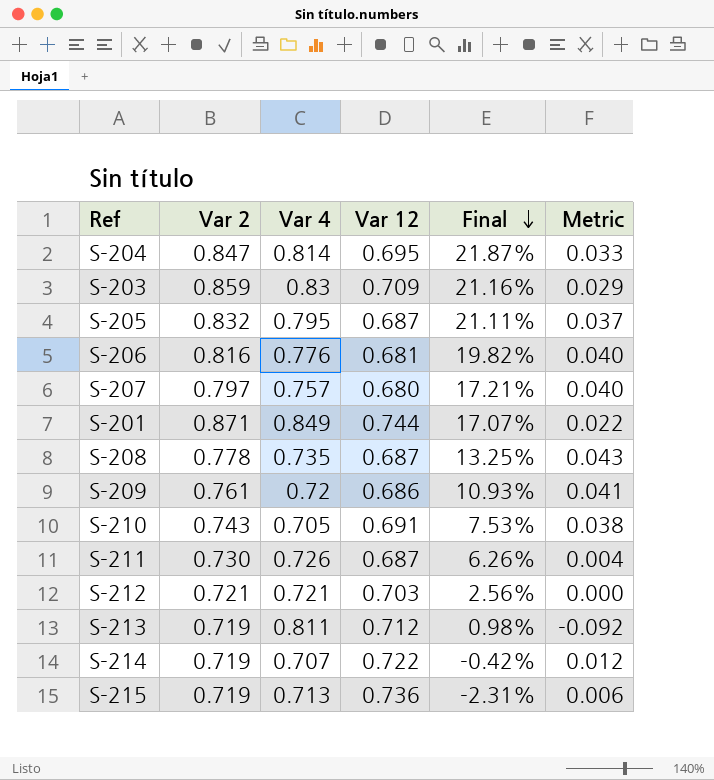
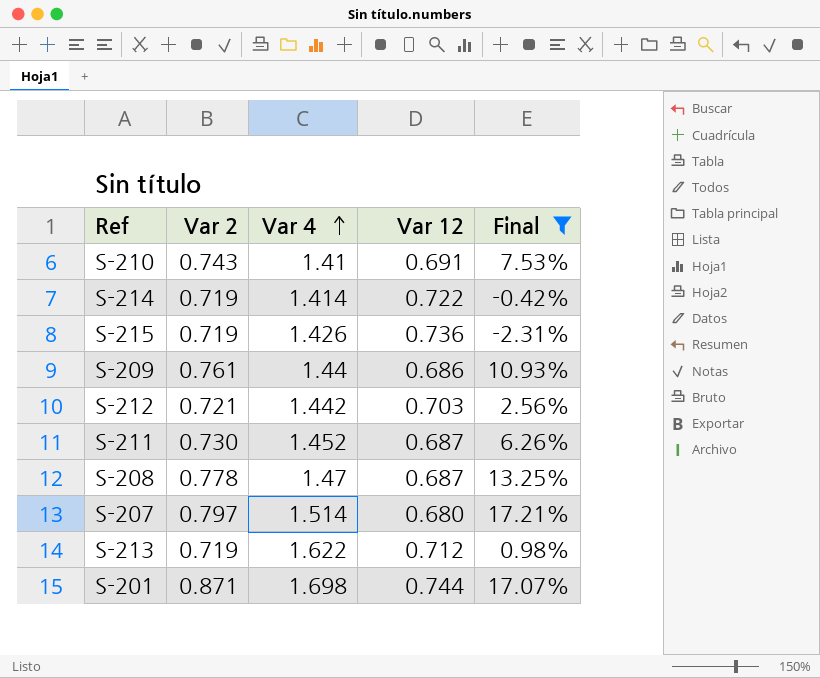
filter: none -> Final <= 17.21%
row order: Final descending -> Var 4 ascending
column Metric | formula: [Var 2] - [Var 4] -> none
S-210 | Var 4: 0.705 -> 1.41
S-214 | Var 4: 0.707 -> 1.414
S-215 | Var 4: 0.713 -> 1.426
S-209 | Var 4: 0.72 -> 1.44
S-212 | Var 4: 0.721 -> 1.442
S-211 | Var 4: 0.726 -> 1.452
S-208 | Var 4: 0.735 -> 1.47
S-207 | Var 4: 0.757 -> 1.514
S-213 | Var 4: 0.811 -> 1.622
S-201 | Var 4: 0.849 -> 1.698

